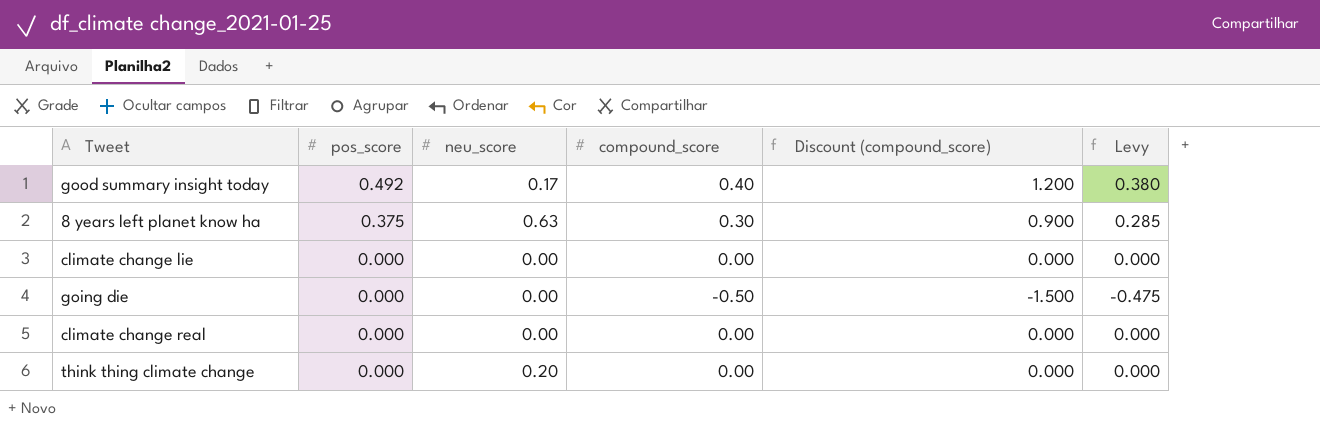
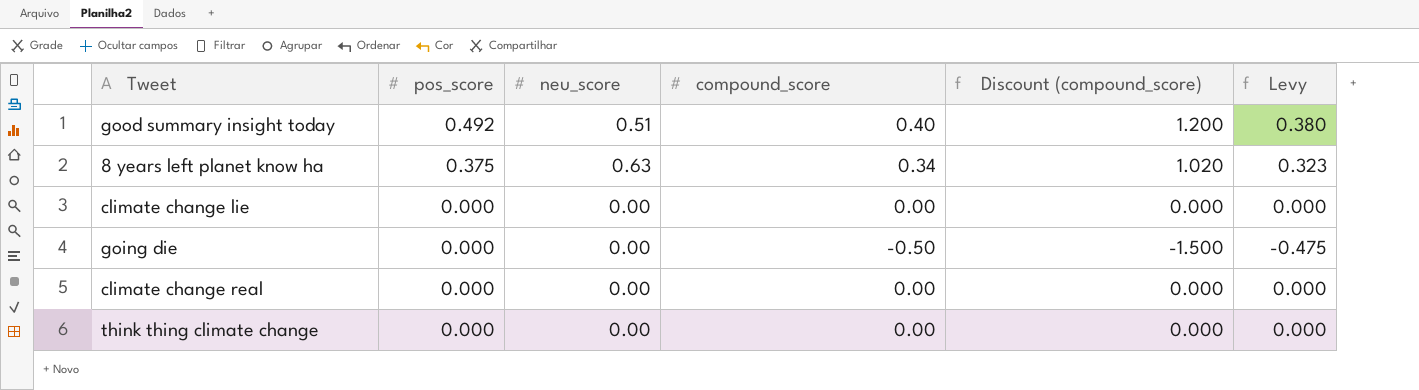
good summary insight today | neu_score: 0.17 -> 0.51
8 years left planet know ha | compound_score: 0.30 -> 0.34
8 years left planet know ha | Discount (compound_score): 0.900 -> 1.020
8 years left planet know ha | Levy: 0.285 -> 0.323
think thing climate change | neu_score: 0.20 -> 0.00

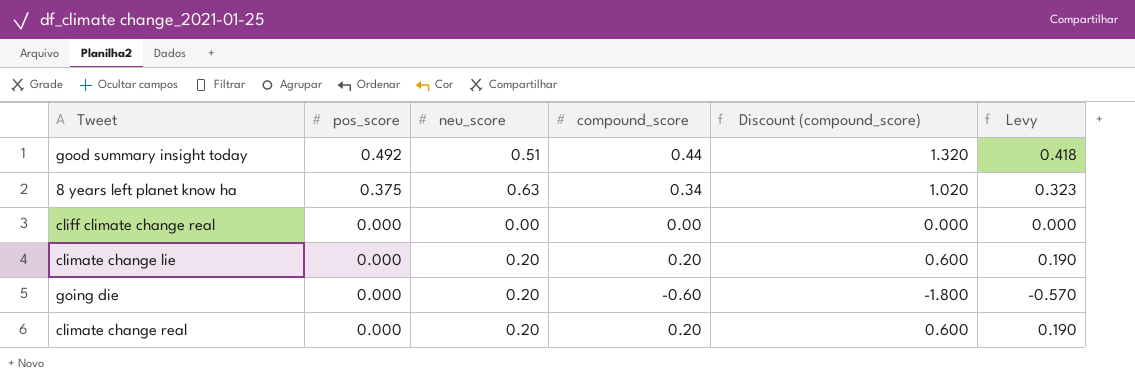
row think thing climate change: 0.000 | 0.00 | 0.00 | 0.000 | 0.000 -> none
good summary insight today | compound_score: 0.40 -> 0.44
good summary insight today | Discount (compound_score): 1.200 -> 1.320
good summary insight today | Levy: 0.380 -> 0.418
row cliff climate change real: none -> 0.000 | 0.00 | 0.00 | 0.000 | 0.000
climate change lie | neu_score: 0.00 -> 0.20
climate change lie | compound_score: 0.00 -> 0.20
climate change lie | Discount (compound_score): 0.000 -> 0.600
climate change lie | Levy: 0.000 -> 0.190
going die | neu_score: 0.00 -> 0.20
going die | compound_score: -0.50 -> -0.60
going die | Discount (compound_score): -1.500 -> -1.800
going die | Levy: -0.475 -> -0.570
climate change real | neu_score: 0.00 -> 0.20
climate change real | compound_score: 0.00 -> 0.20
climate change real | Discount (compound_score): 0.000 -> 0.600
climate change real | Levy: 0.000 -> 0.190

